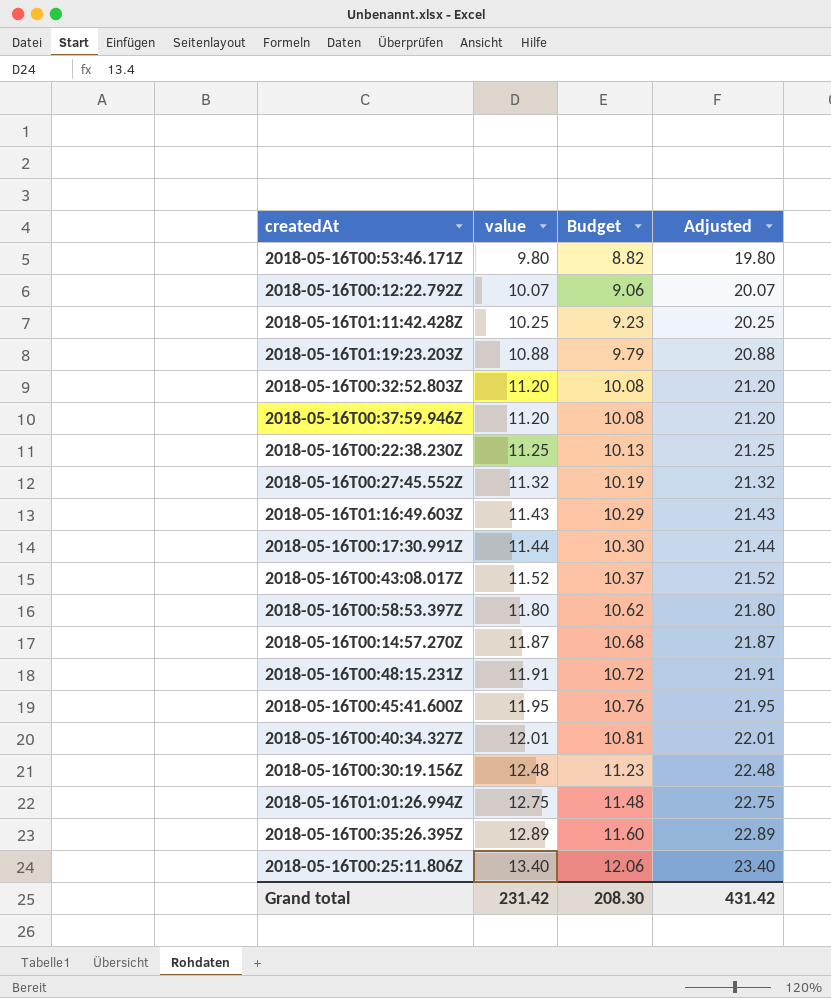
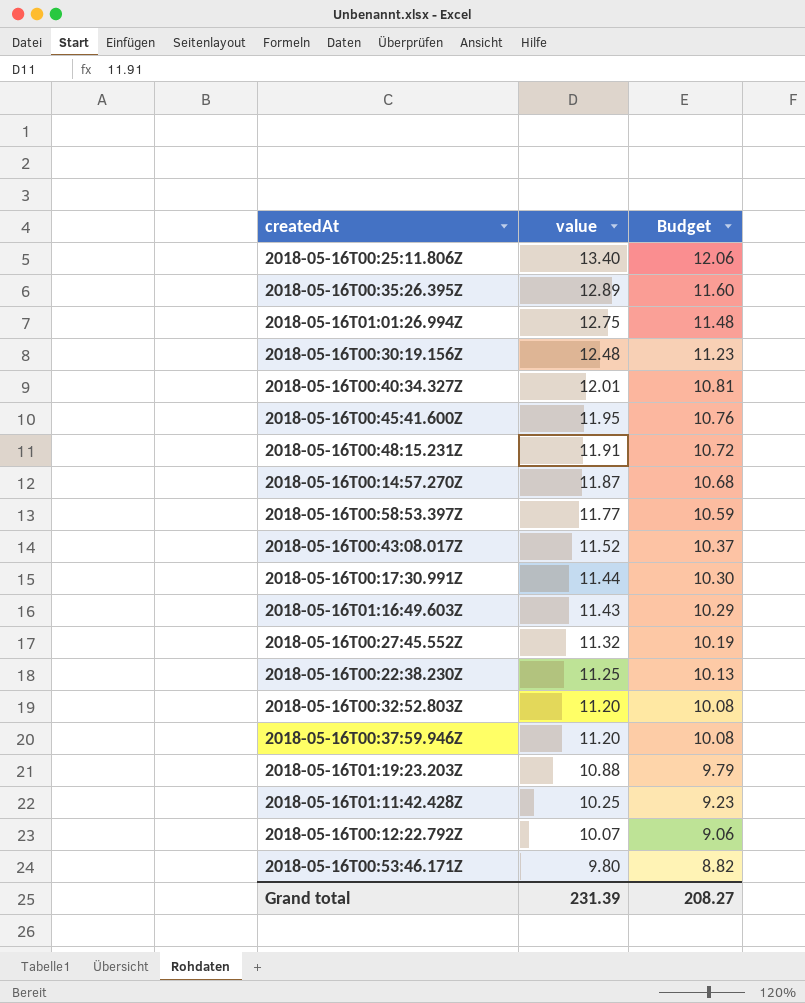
row order: value ascending -> value descending
column Adjusted | formula: [value] + 10 -> none
2018-05-16T00:58:53.397Z | value: 11.80 -> 11.77
2018-05-16T00:58:53.397Z | Budget: 10.62 -> 10.59
Grand total | value: 231.42 -> 231.39
Grand total | Budget: 208.30 -> 208.27

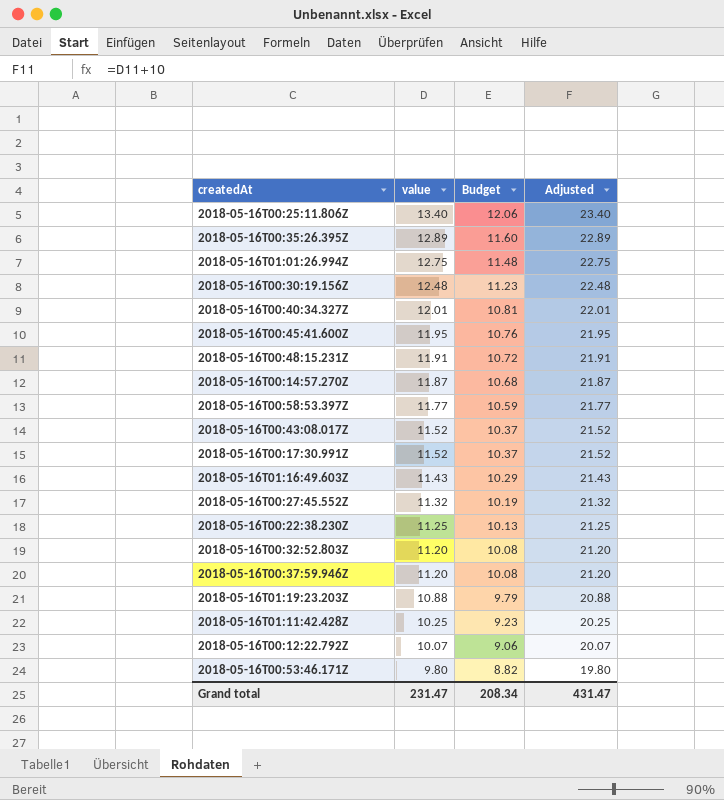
column Adjusted | formula: none -> [value] + 10
2018-05-16T00:17:30.991Z | value: 11.44 -> 11.52
2018-05-16T00:17:30.991Z | Budget: 10.30 -> 10.37
Grand total | value: 231.39 -> 231.47
Grand total | Budget: 208.27 -> 208.34

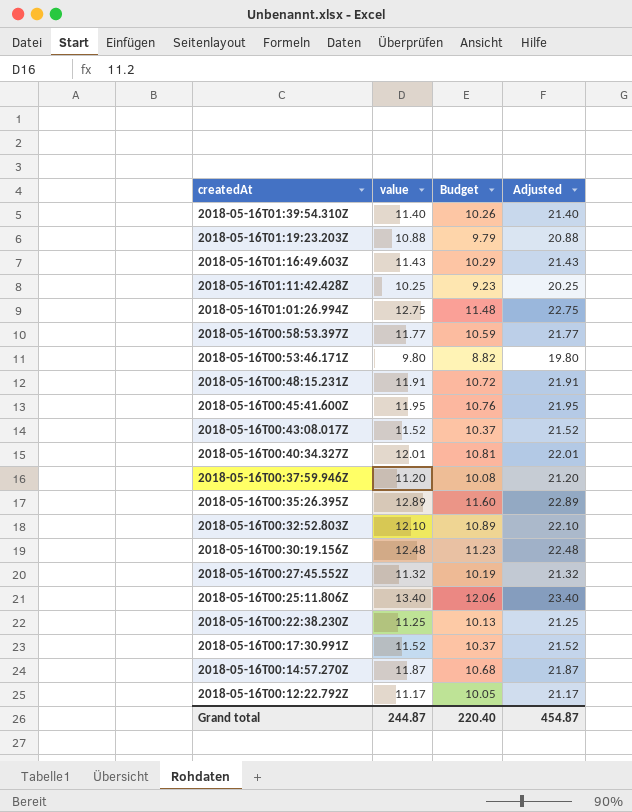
row order: value descending -> createdAt descending
row 2018-05-16T01:39:54.310Z: none -> 11.40 | 10.26 | 21.40
2018-05-16T00:32:52.803Z | value: 11.20 -> 12.10
2018-05-16T00:32:52.803Z | Budget: 10.08 -> 10.89
2018-05-16T00:32:52.803Z | Adjusted: 21.20 -> 22.10
2018-05-16T00:12:22.792Z | value: 10.07 -> 11.17
2018-05-16T00:12:22.792Z | Budget: 9.06 -> 10.05
2018-05-16T00:12:22.792Z | Adjusted: 20.07 -> 21.17
Grand total | value: 231.47 -> 244.87
Grand total | Budget: 208.34 -> 220.40
Grand total | Adjusted: 431.47 -> 454.87

